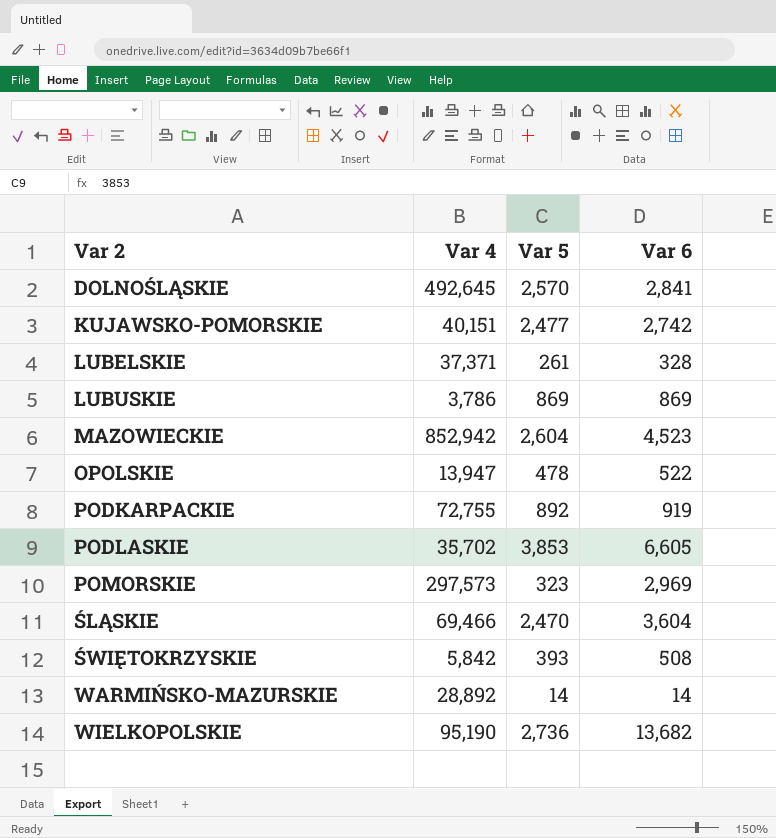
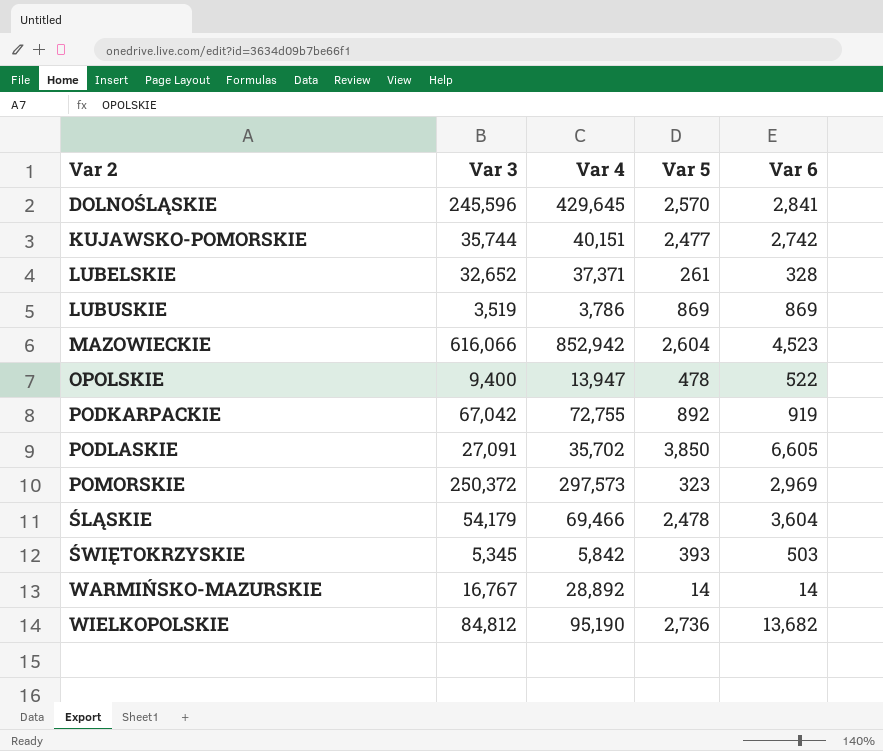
column Var 3 | position: none -> 2
DOLNOŚLĄSKIE | Var 4: 492,645 -> 429,645
PODLASKIE | Var 5: 3,853 -> 3,850
ŚLĄSKIE | Var 5: 2,470 -> 2,478
ŚWIĘTOKRZYSKIE | Var 6: 508 -> 503

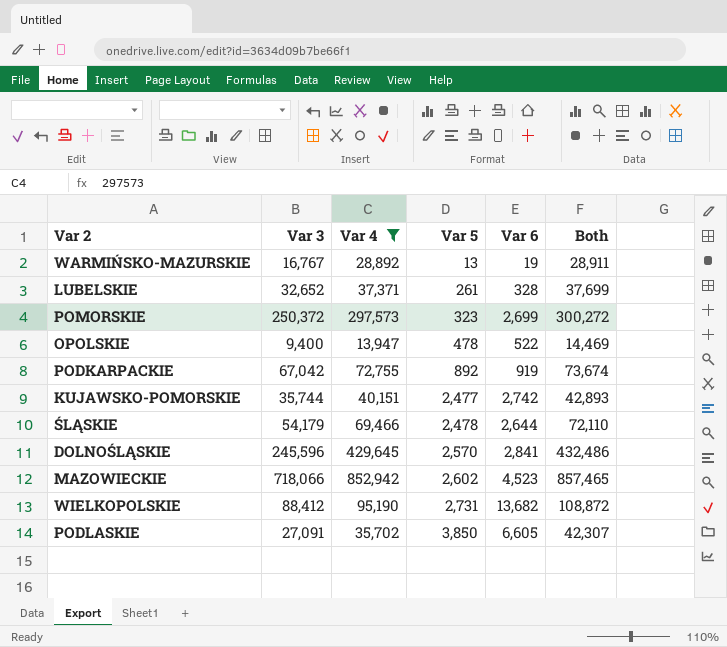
filter: none -> Var 4 >= 13,947
row order: Var 2 ascending -> Var 5 ascending
column Both | formula: none -> [Var 4] + [Var 6]
WARMIŃSKO-MAZURSKIE | Var 5: 14 -> 13
WARMIŃSKO-MAZURSKIE | Var 6: 14 -> 19
POMORSKIE | Var 6: 2,969 -> 2,699
ŚLĄSKIE | Var 6: 3,604 -> 2,644
MAZOWIECKIE | Var 3: 616,066 -> 718,066
MAZOWIECKIE | Var 5: 2,604 -> 2,602
WIELKOPOLSKIE | Var 3: 84,812 -> 88,412
WIELKOPOLSKIE | Var 5: 2,736 -> 2,731

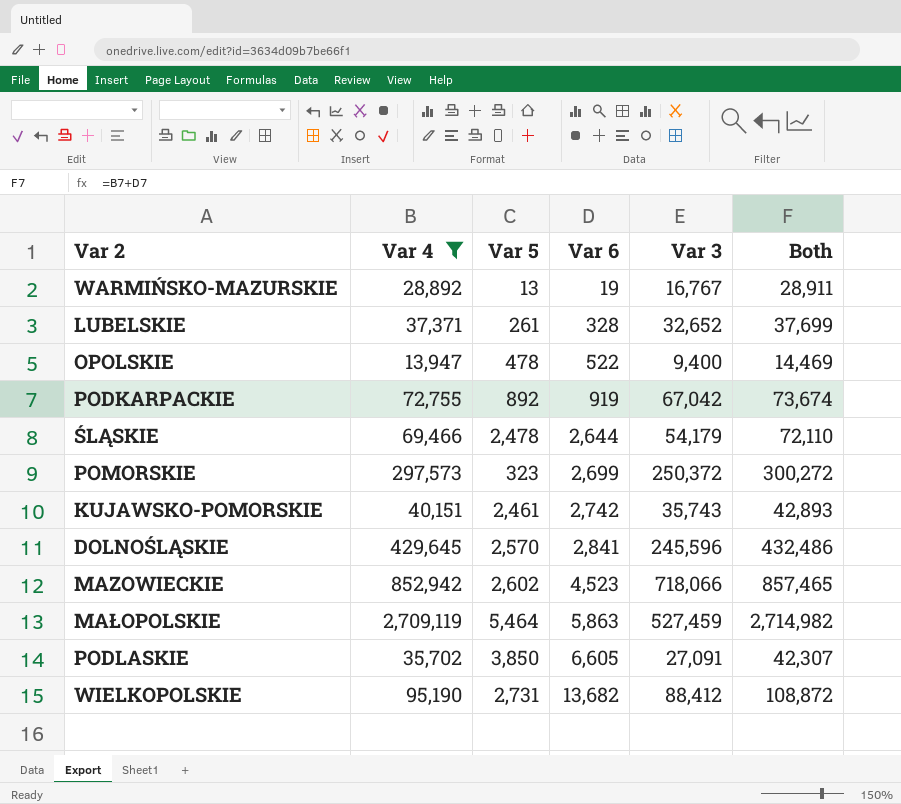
row order: Var 5 ascending -> Var 6 ascending
column Var 3 | position: 2 -> 5
KUJAWSKO-POMORSKIE | Var 5: 2,477 -> 2,461
KUJAWSKO-POMORSKIE | Var 3: 35,744 -> 35,743
row MAŁOPOLSKIE: none -> 2,709,119 | 5,464 | 5,863 | 527,459 | 2,714,982

